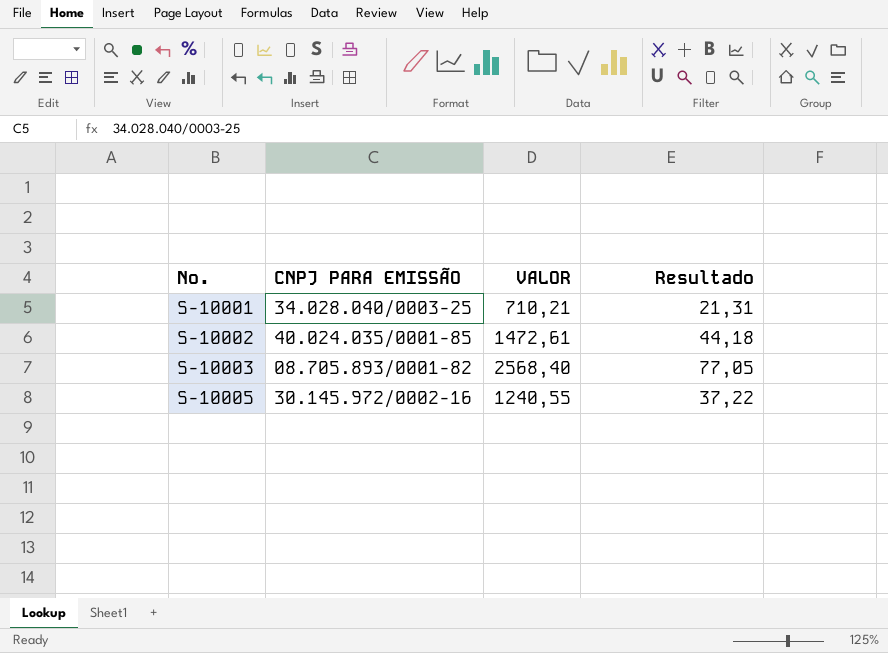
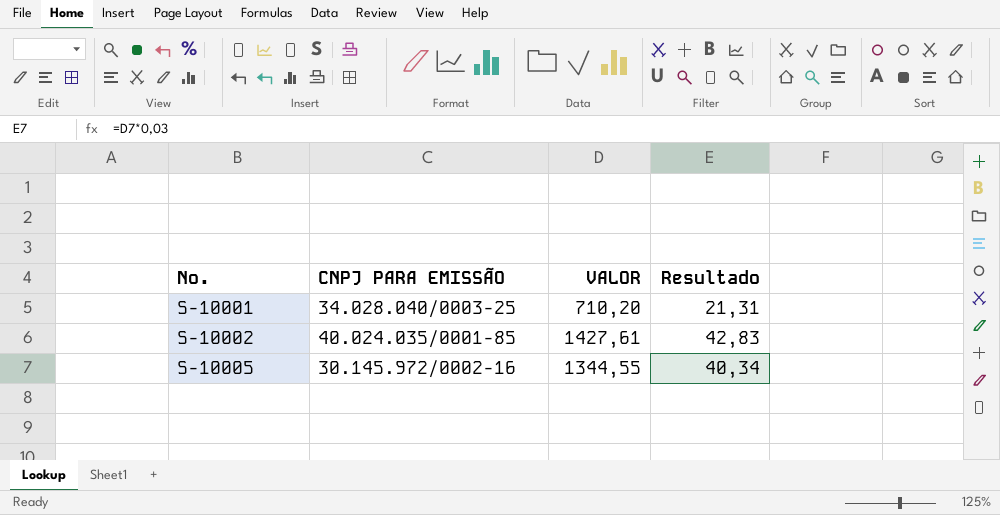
row S-10003: 08.705.893/0001-82 | 2568,40 | 77,05 -> none
S-10001 | VALOR: 710,21 -> 710,20
S-10002 | VALOR: 1472,61 -> 1427,61
S-10002 | Resultado: 44,18 -> 42,83
S-10005 | VALOR: 1240,55 -> 1344,55
S-10005 | Resultado: 37,22 -> 40,34

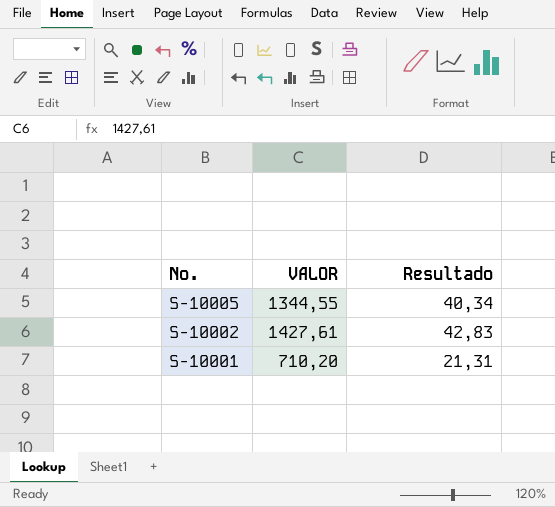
row order: No. ascending -> No. descending
column CNPJ PARA EMISSÃO | position: 2 -> none

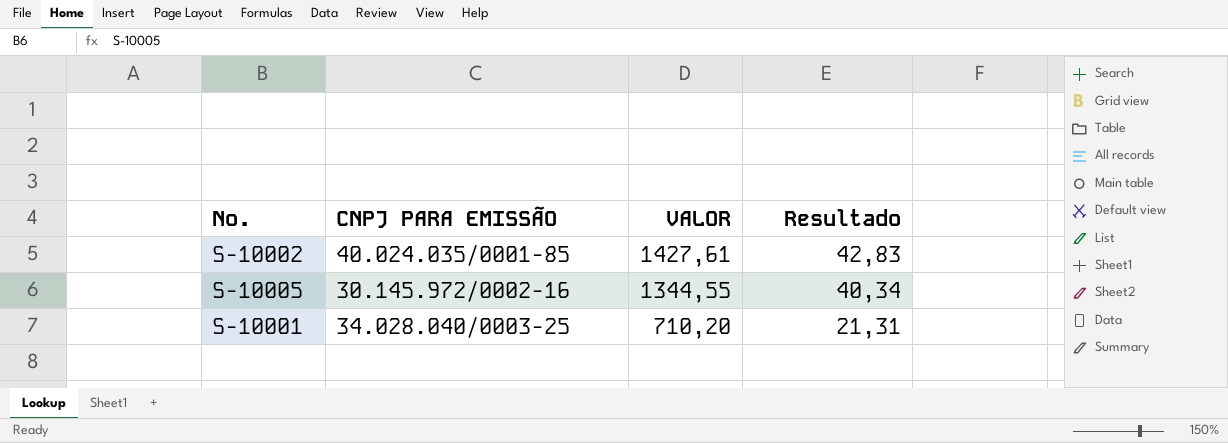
row order: No. descending -> VALOR descending
column CNPJ PARA EMISSÃO | position: none -> 2

